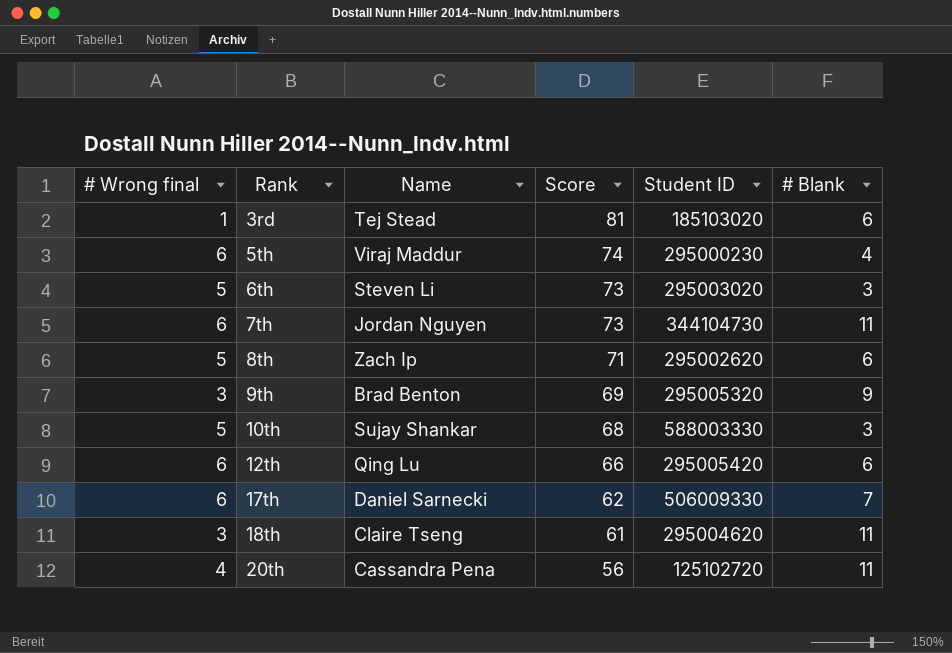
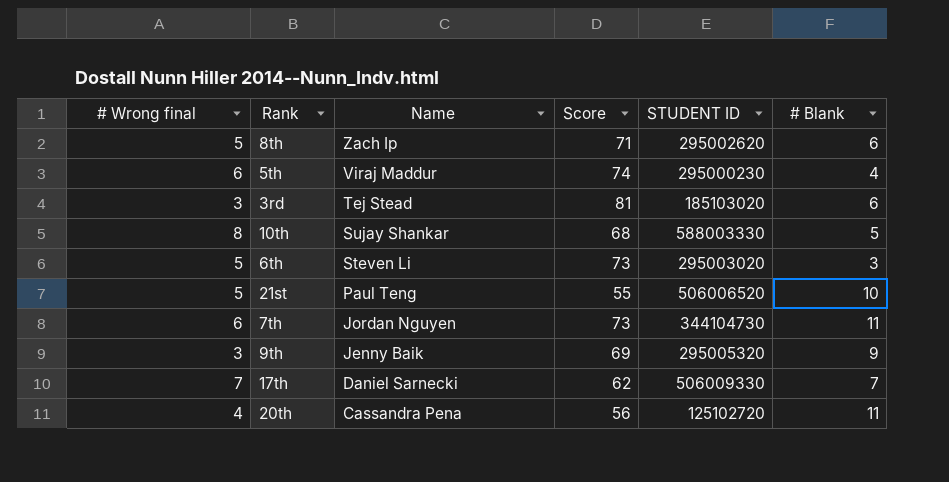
row order: Rank ascending -> Name descending
column name: Student ID -> STUDENT ID
row 12th: 6 | Qing Lu | 66 | 295005420 | 6 -> none
row 18th: 3 | Claire Tseng | 61 | 295004620 | 11 -> none
3rd | # Wrong final: 1 -> 3
10th | # Wrong final: 5 -> 8
10th | # Blank: 3 -> 5
row 21st: none -> 5 | Paul Teng | 55 | 506006520 | 10
9th | Name: Brad Benton -> Jenny Baik
17th | # Wrong final: 6 -> 7

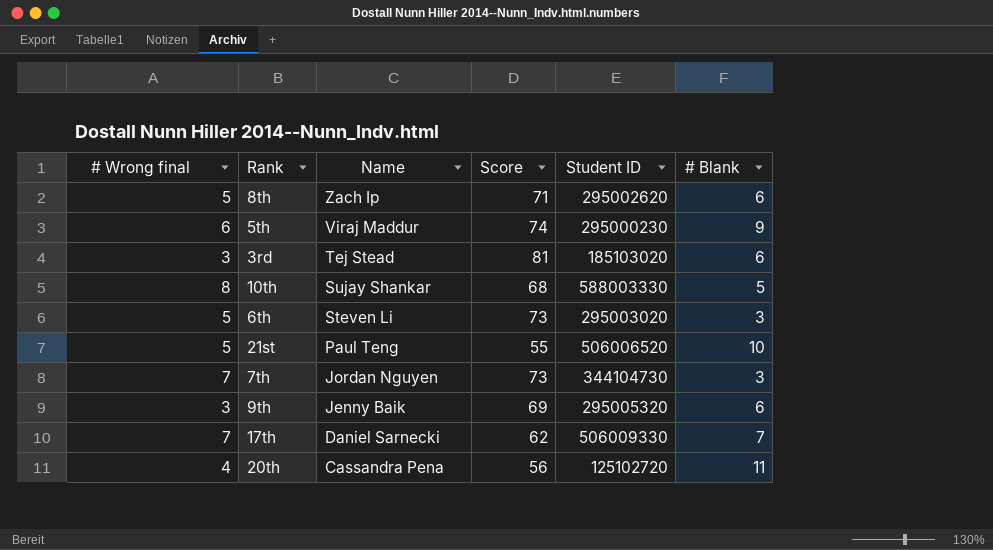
column name: STUDENT ID -> Student ID
5th | # Blank: 4 -> 9
7th | # Wrong final: 6 -> 7
7th | # Blank: 11 -> 3
9th | # Blank: 9 -> 6

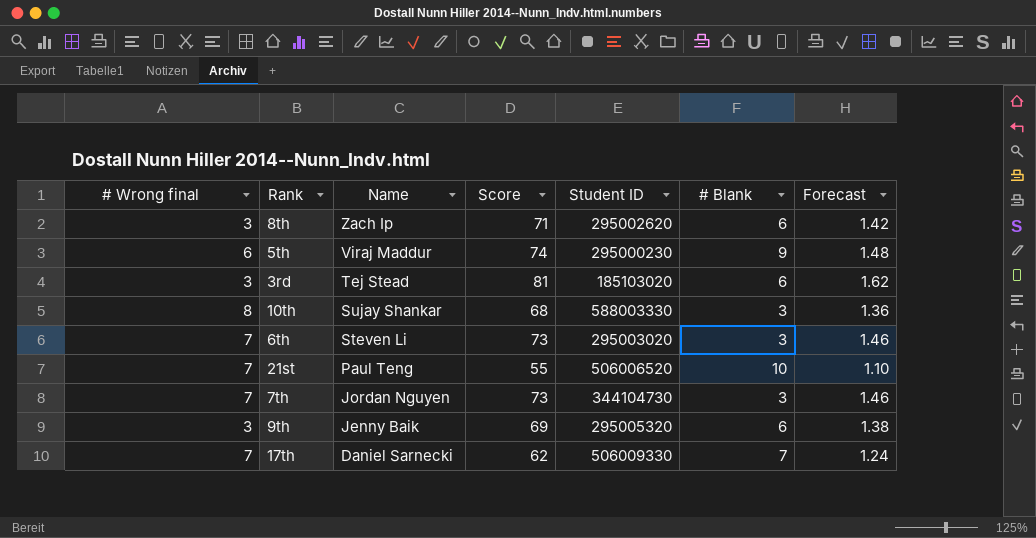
column Forecast | formula: none -> [Score] * 0.02
row 20th: 4 | Cassandra Pena | 56 | 125102720 | 11 -> none
8th | # Wrong final: 5 -> 3
10th | # Blank: 5 -> 3
6th | # Wrong final: 5 -> 7
21st | # Wrong final: 5 -> 7

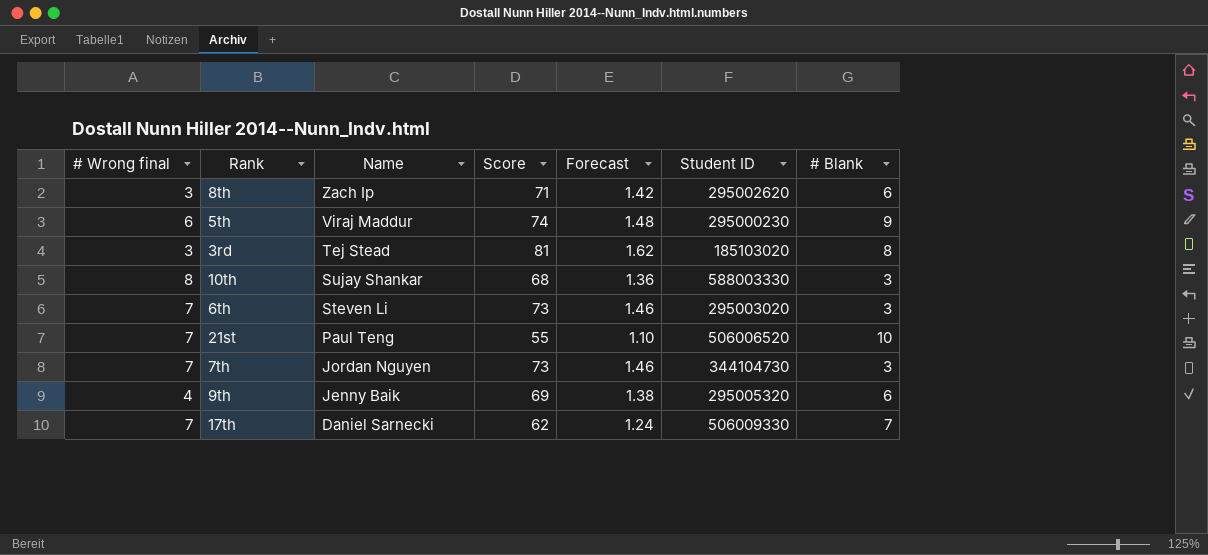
column Forecast | position: 7 -> 5
3rd | # Blank: 6 -> 8
9th | # Wrong final: 3 -> 4

